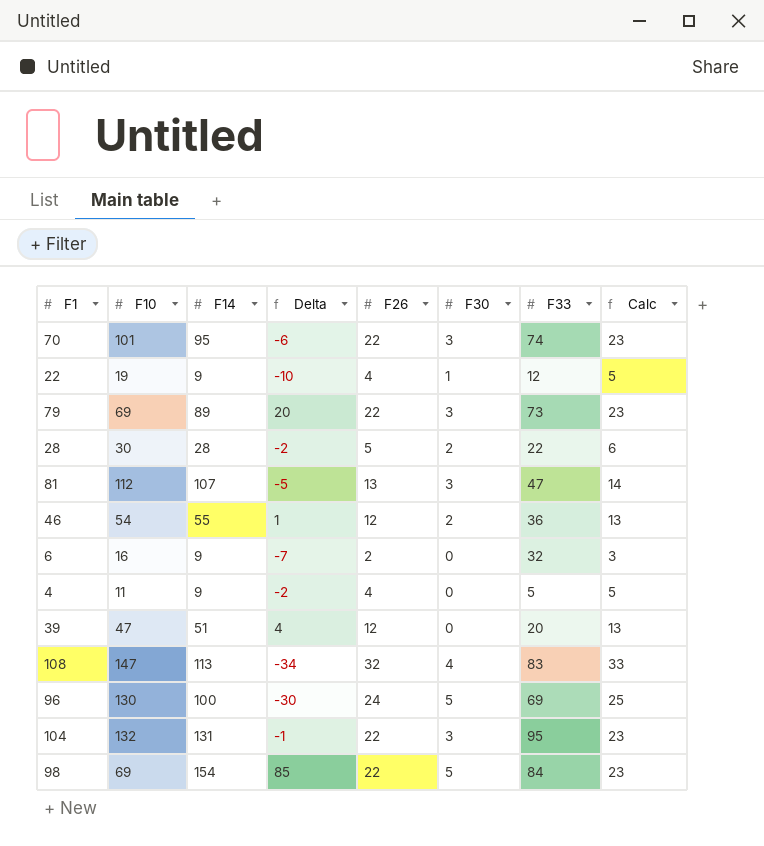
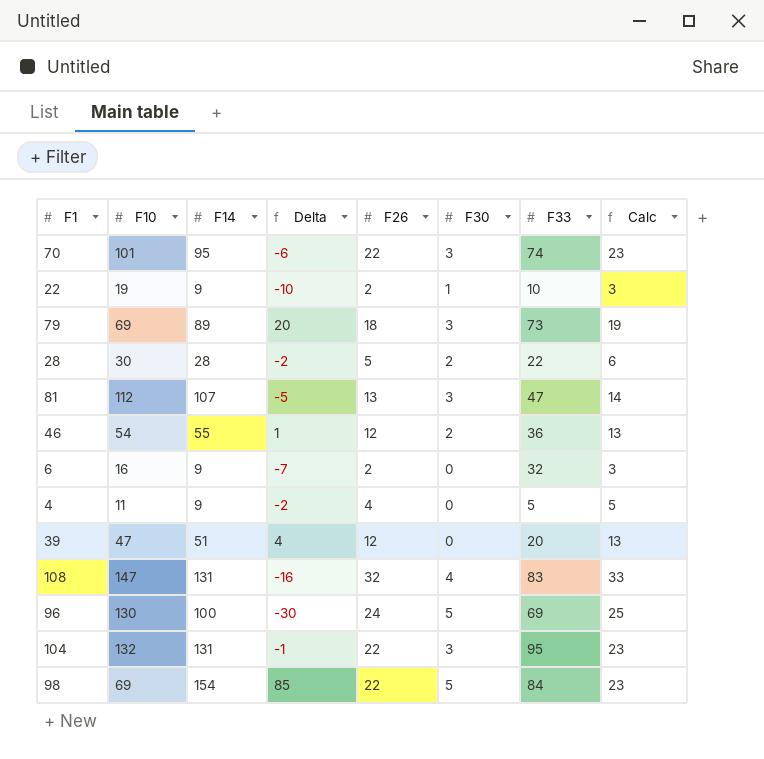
22 | F26: 4 -> 2
22 | F33: 12 -> 10
22 | Calc: 5 -> 3
79 | F26: 22 -> 18
79 | Calc: 23 -> 19
108 | F14: 113 -> 131
108 | Delta: -34 -> -16

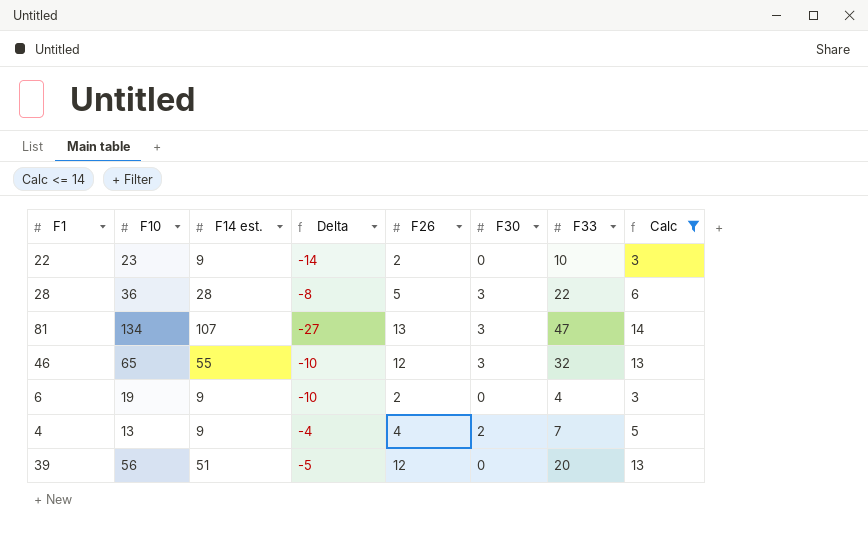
filter: none -> Calc <= 14
column name: F14 -> F14 est.
22 | F10: 19 -> 23
22 | Delta: -10 -> -14
22 | F30: 1 -> 0
28 | F10: 30 -> 36
28 | Delta: -2 -> -8
28 | F30: 2 -> 3
81 | F10: 112 -> 134
81 | Delta: -5 -> -27
46 | F10: 54 -> 65
46 | Delta: 1 -> -10
46 | F30: 2 -> 3
46 | F33: 36 -> 32
6 | F10: 16 -> 19
6 | Delta: -7 -> -10
6 | F33: 32 -> 4
4 | F10: 11 -> 13
4 | Delta: -2 -> -4
4 | F30: 0 -> 2
4 | F33: 5 -> 7
39 | F10: 47 -> 56
39 | Delta: 4 -> -5

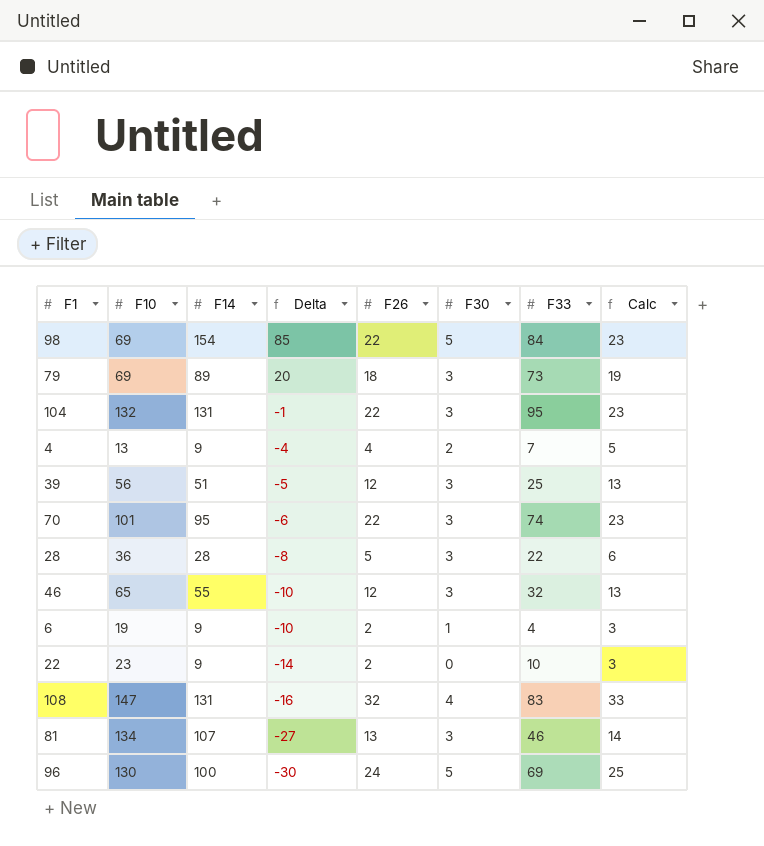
filter: Calc <= 14 -> none
row order: none -> Delta descending
column name: F14 est. -> F14
39 | F30: 0 -> 3
39 | F33: 20 -> 25
6 | F30: 0 -> 1
81 | F33: 47 -> 46

